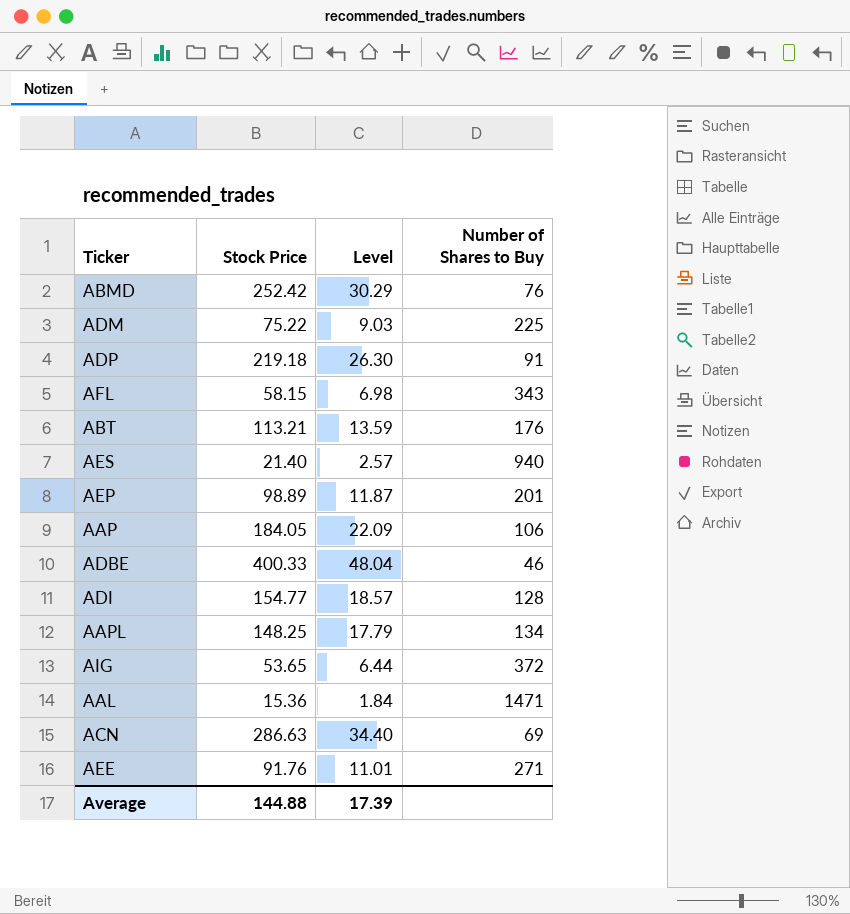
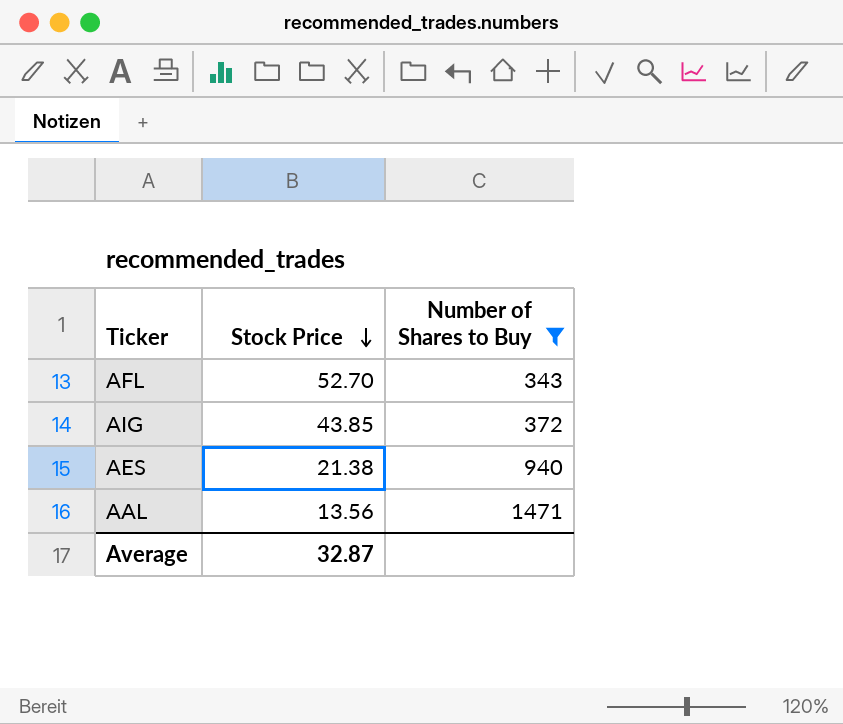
filter: none -> Number of Shares to Buy >= 343
row order: none -> Stock Price descending
column Level | formula: [Stock Price] * 0.12 -> none
AFL | Stock Price: 58.15 -> 52.70
AIG | Stock Price: 53.65 -> 43.85
AES | Stock Price: 21.40 -> 21.38
AAL | Stock Price: 15.36 -> 13.56
Average | Stock Price: 144.88 -> 32.87

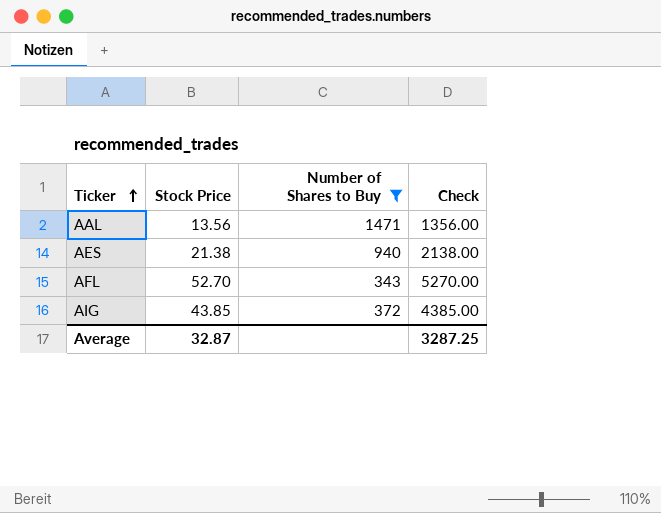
row order: Stock Price descending -> Ticker ascending
column Check | formula: none -> [Stock Price] * 100

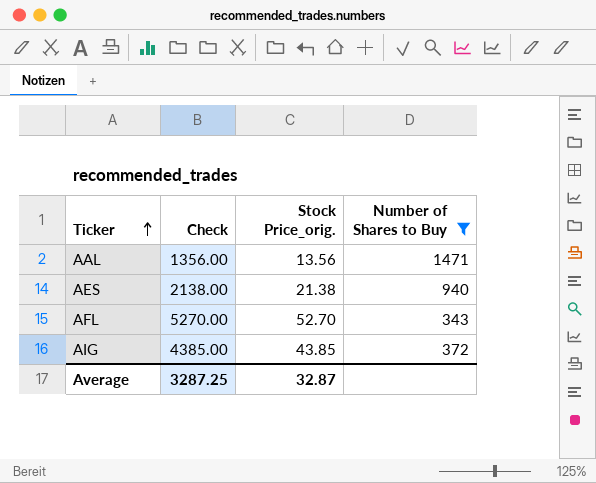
column Check | position: 4 -> 2
column name: Stock Price -> Stock Price_orig.

